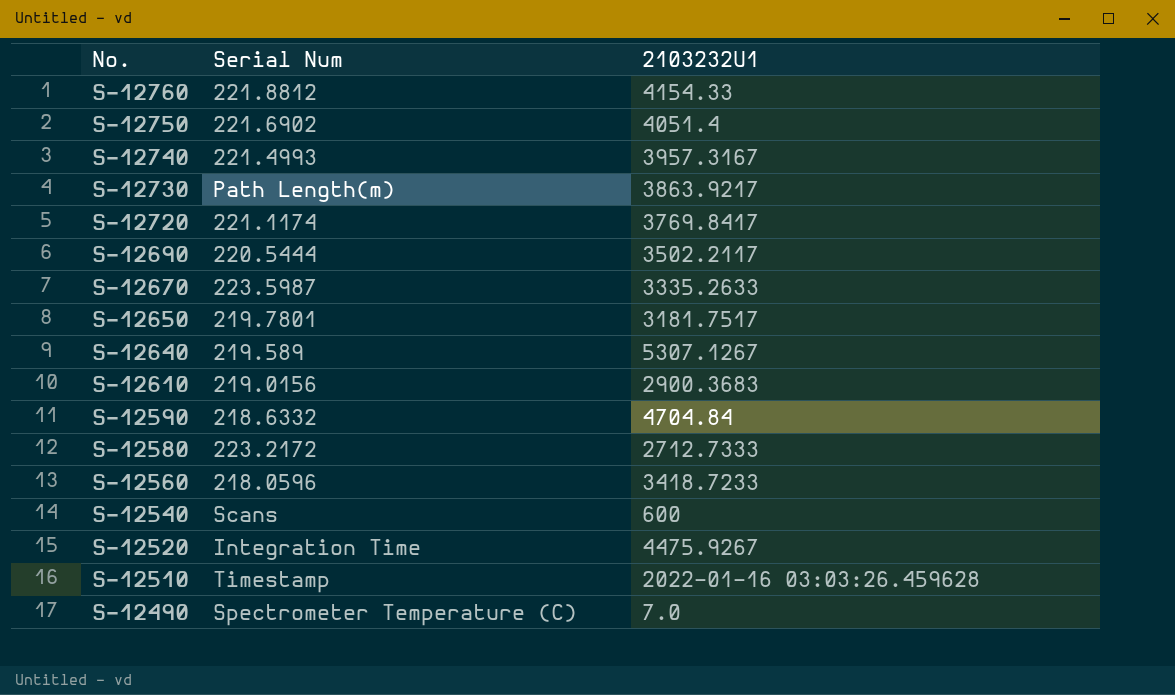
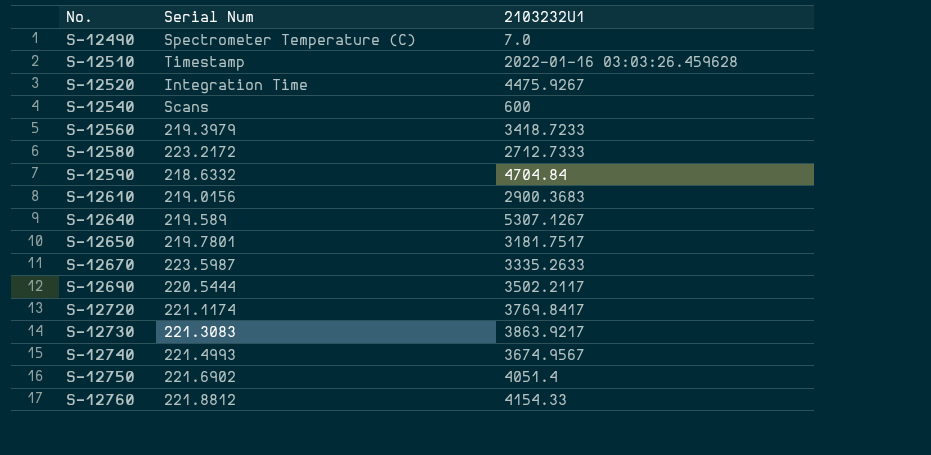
row order: No. descending -> No. ascending
S-12560 | Serial Num: 218.0596 -> 219.3979
S-12730 | Serial Num: Path Length(m) -> 221.3083
S-12740 | 2103232U1: 3957.3167 -> 3674.9567

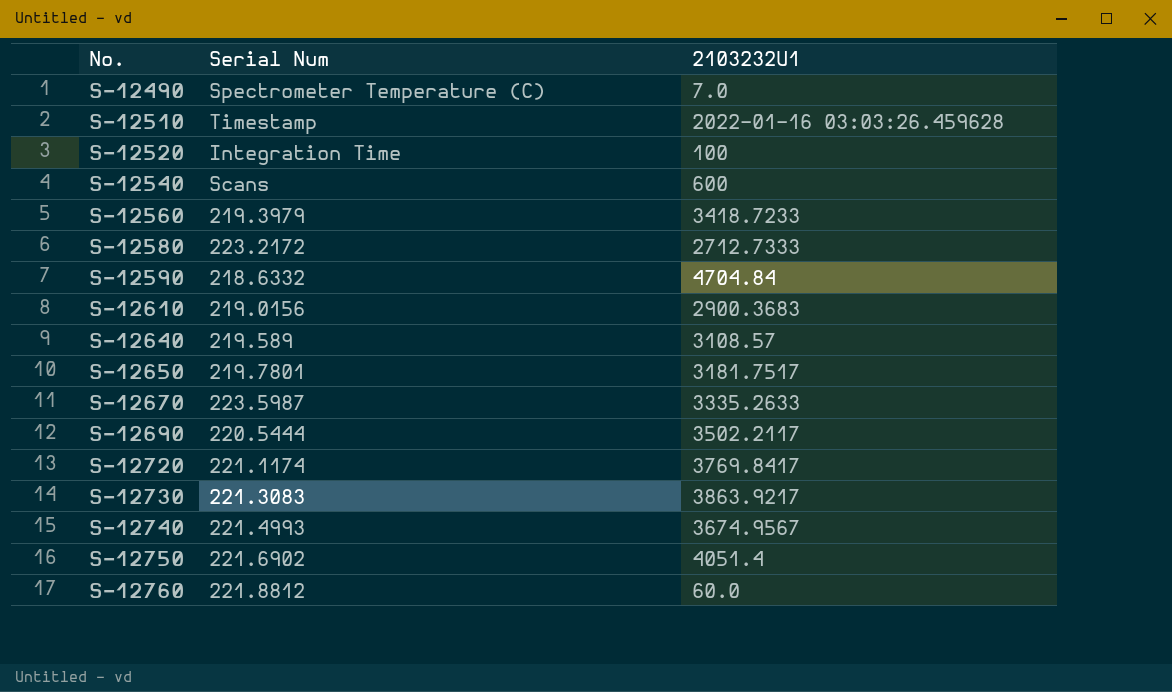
S-12520 | 2103232U1: 4475.9267 -> 100
S-12640 | 2103232U1: 5307.1267 -> 3108.57
S-12760 | 2103232U1: 4154.33 -> 60.0

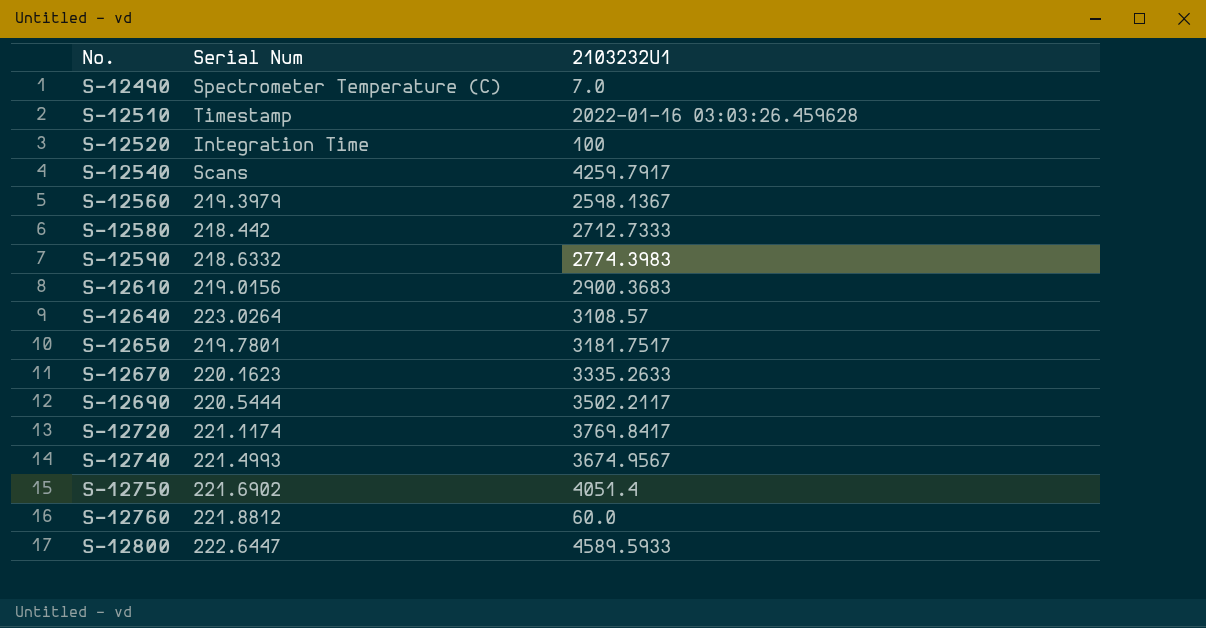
row S-12730: 221.3083 | 3863.9217 -> none
S-12540 | 2103232U1: 600 -> 4259.7917
S-12560 | 2103232U1: 3418.7233 -> 2598.1367
S-12580 | Serial Num: 223.2172 -> 218.442
S-12590 | 2103232U1: 4704.84 -> 2774.3983
S-12640 | Serial Num: 219.589 -> 223.0264
S-12670 | Serial Num: 223.5987 -> 220.1623
row S-12800: none -> 222.6447 | 4589.5933

